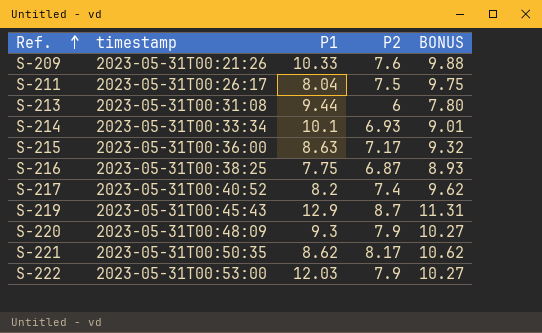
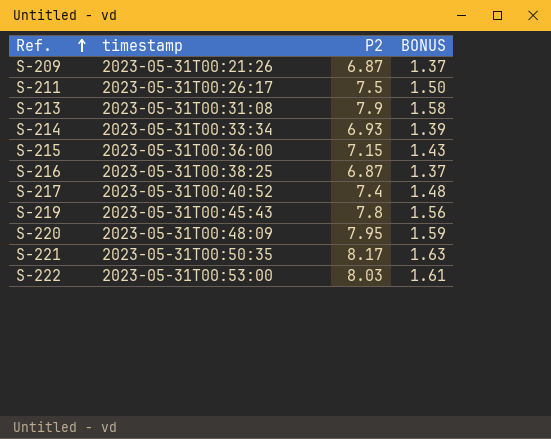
column P1 | position: 3 -> none
column BONUS | formula: [P2] * 1.3 -> [P2] * 0.2
S-209 | P2: 7.6 -> 6.87
S-213 | P2: 6 -> 7.9
S-215 | P2: 7.17 -> 7.15
S-219 | P2: 8.7 -> 7.8
S-220 | P2: 7.9 -> 7.95
S-222 | P2: 7.9 -> 8.03

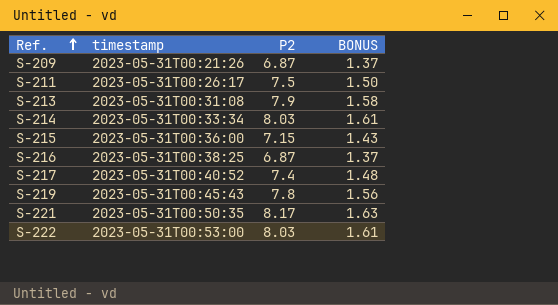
row S-220: 2023-05-31T00:48:09 | 7.95 | 1.59 -> none
S-214 | P2: 6.93 -> 8.03
S-214 | BONUS: 1.39 -> 1.61

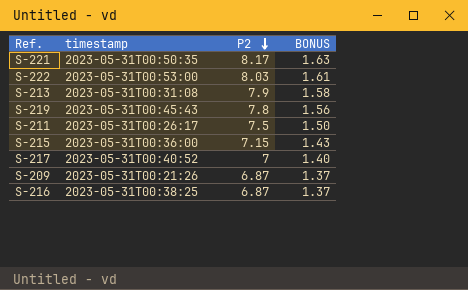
row order: Ref. ascending -> P2 descending
row S-214: 2023-05-31T00:33:34 | 8.03 | 1.61 -> none
S-217 | P2: 7.4 -> 7
S-217 | BONUS: 1.48 -> 1.40

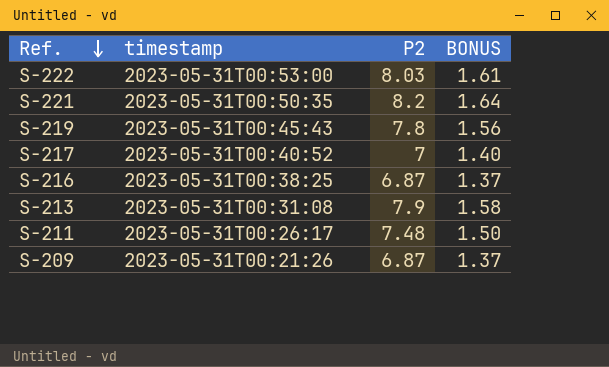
row order: P2 descending -> Ref. descending
row S-215: 2023-05-31T00:36:00 | 7.15 | 1.43 -> none
S-221 | P2: 8.17 -> 8.2
S-221 | BONUS: 1.63 -> 1.64
S-211 | P2: 7.5 -> 7.48

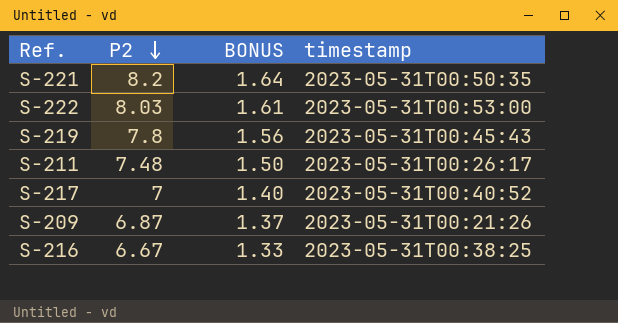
row order: Ref. descending -> P2 descending
column timestamp | position: 2 -> 4
row S-213: 2023-05-31T00:31:08 | 7.9 | 1.58 -> none
S-216 | P2: 6.87 -> 6.67
S-216 | BONUS: 1.37 -> 1.33

